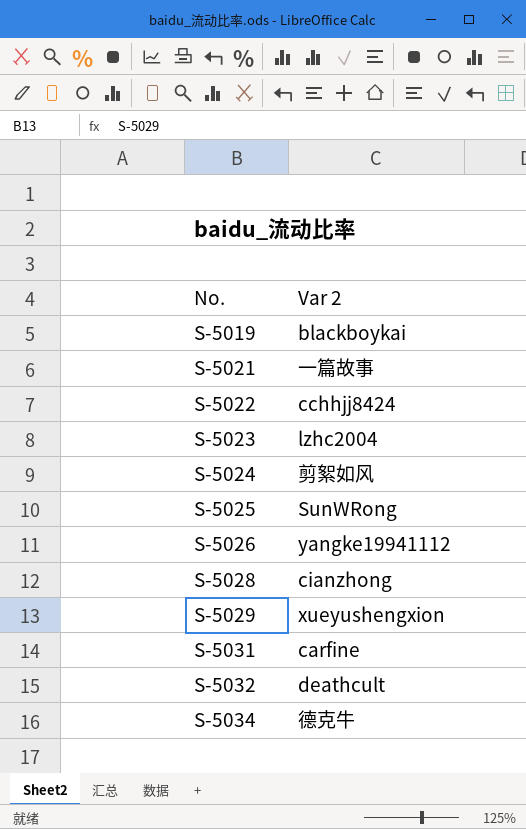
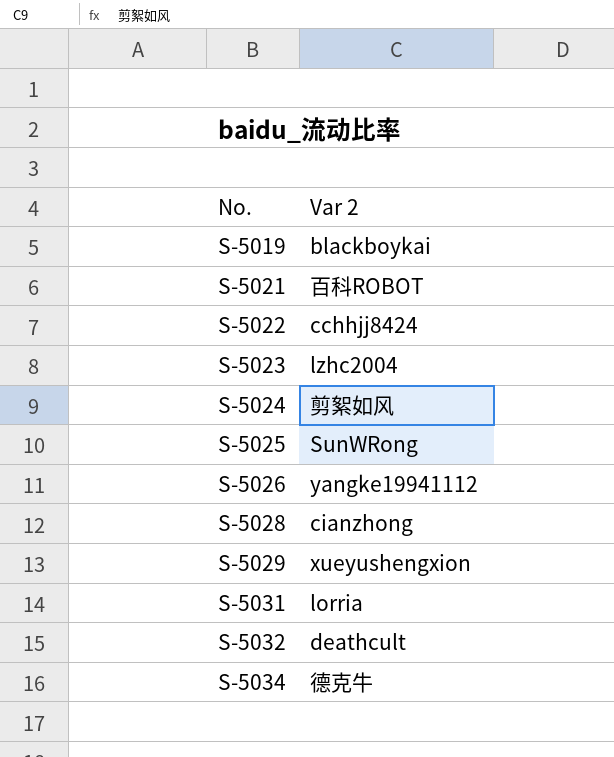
S-5021 | Var 2: 一篇故事 -> 百科ROBOT
S-5031 | Var 2: carfine -> lorria

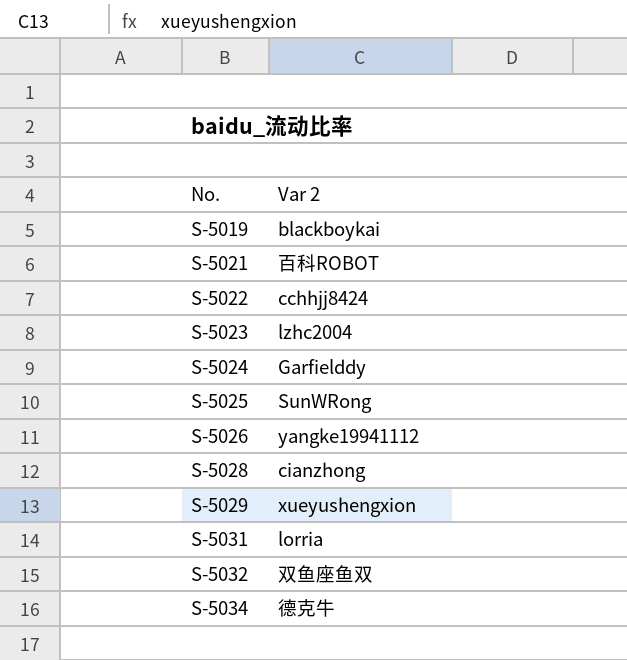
S-5024 | Var 2: 剪絮如风 -> Garfielddy
S-5032 | Var 2: deathcult -> 双鱼座鱼双

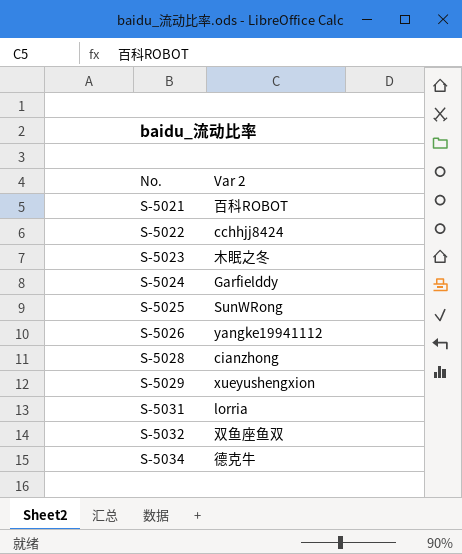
row S-5019: blackboykai -> none
S-5023 | Var 2: lzhc2004 -> 木眠之冬

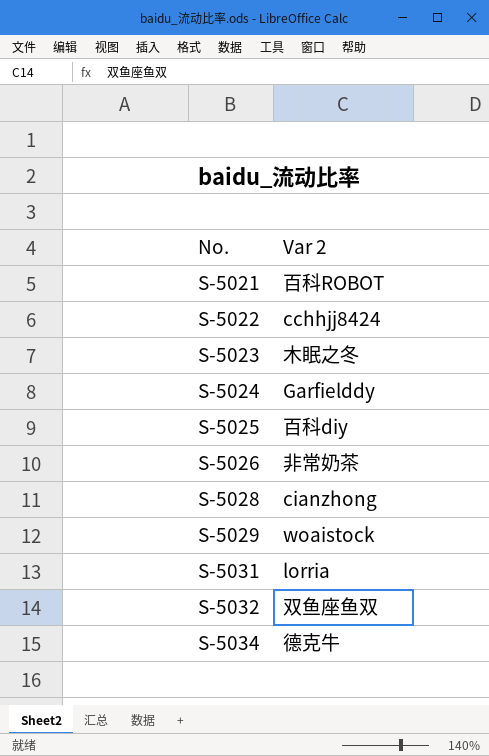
S-5025 | Var 2: SunWRong -> 百科diy
S-5026 | Var 2: yangke19941112 -> 非常奶茶
S-5029 | Var 2: xueyushengxion -> woaistock

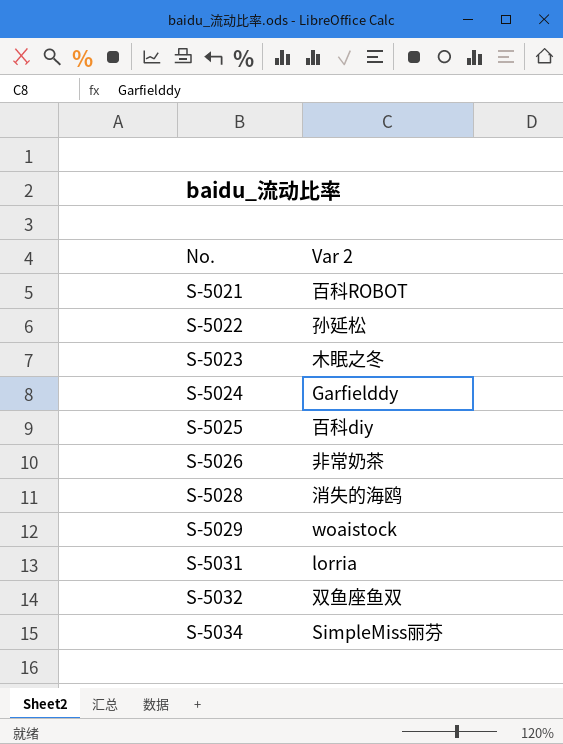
S-5022 | Var 2: cchhjj8424 -> 孙延松
S-5028 | Var 2: cianzhong -> 消失的海鸥
S-5034 | Var 2: 德克牛 -> SimpleMiss丽芬

